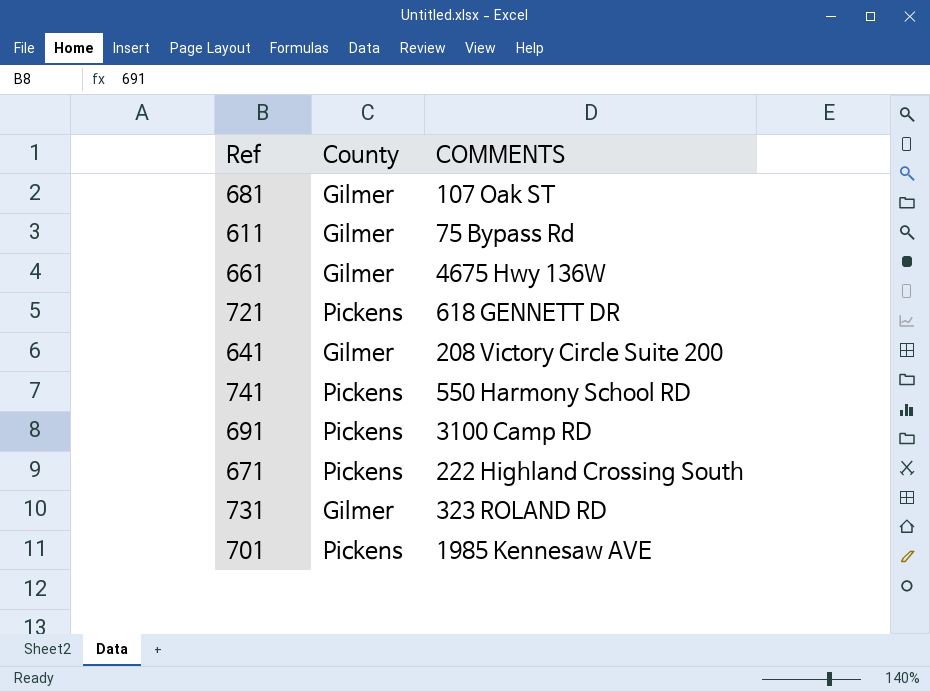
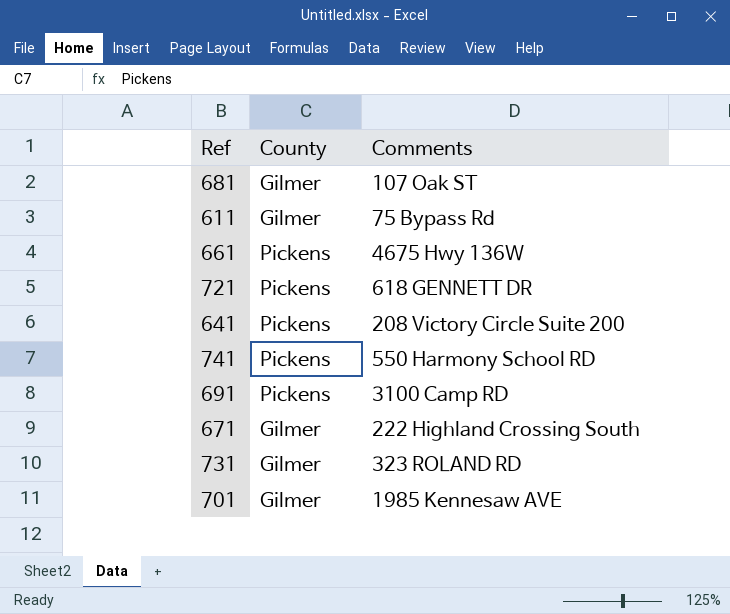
column name: COMMENTS -> Comments
661 | County: Gilmer -> Pickens
641 | County: Gilmer -> Pickens
671 | County: Pickens -> Gilmer
701 | County: Pickens -> Gilmer

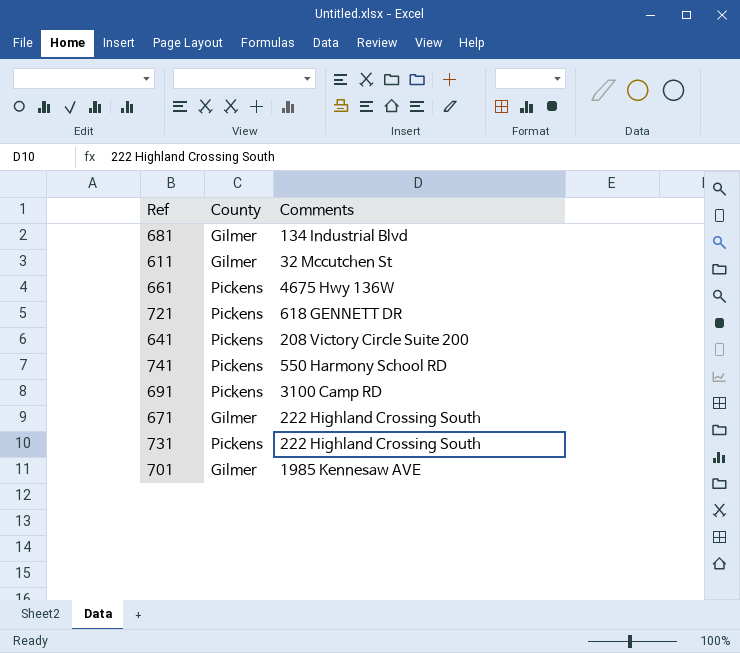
681 | Comments: 107 Oak ST -> 134 Industrial Blvd
611 | Comments: 75 Bypass Rd -> 32 Mccutchen St
731 | County: Gilmer -> Pickens
731 | Comments: 323 ROLAND RD -> 222 Highland Crossing South

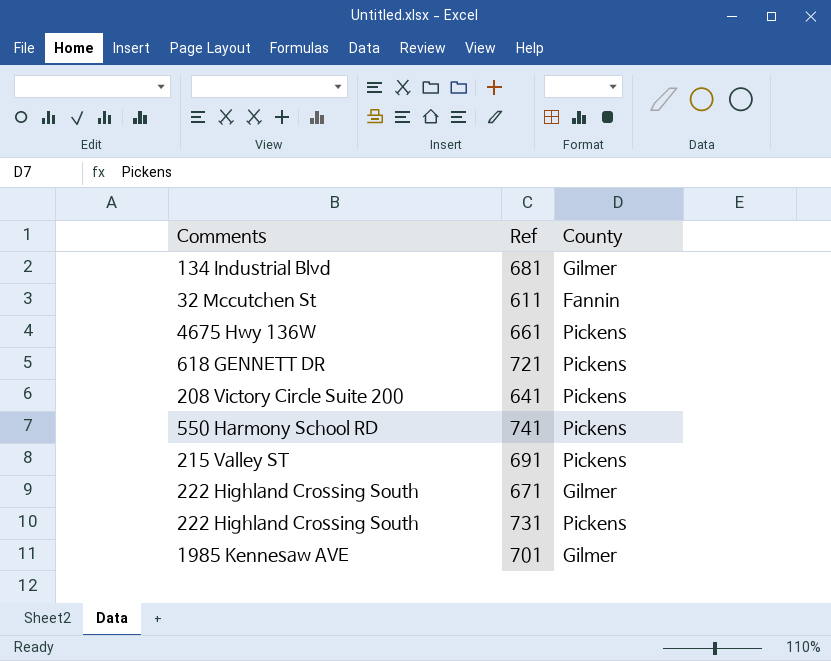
column Comments | position: 3 -> 1
611 | County: Gilmer -> Fannin
691 | Comments: 3100 Camp RD -> 215 Valley ST

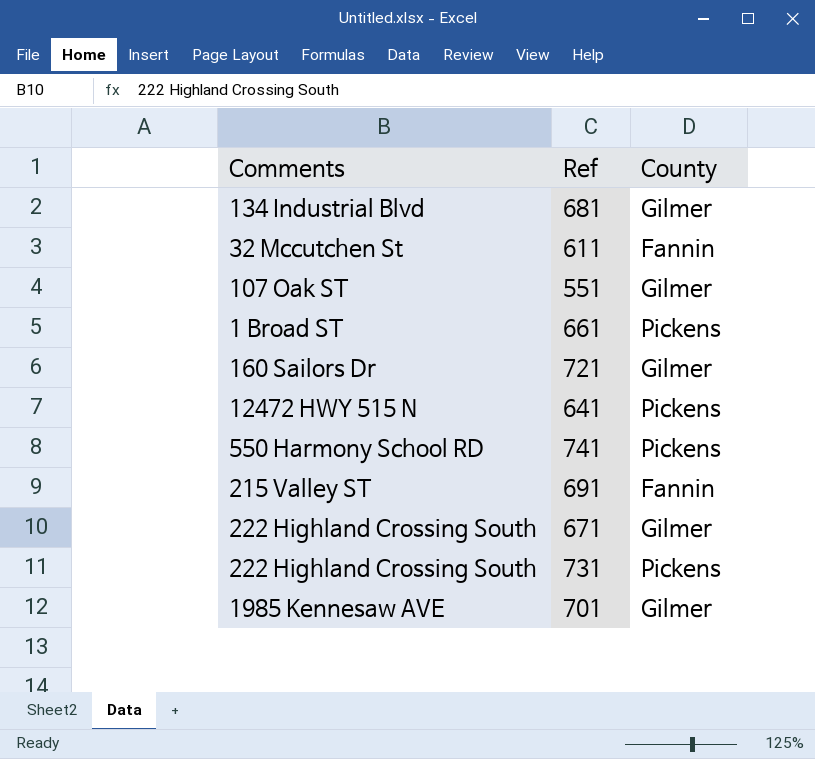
row 551: none -> 107 Oak ST | Gilmer
661 | Comments: 4675 Hwy 136W -> 1 Broad ST
721 | Comments: 618 GENNETT DR -> 160 Sailors Dr
721 | County: Pickens -> Gilmer
641 | Comments: 208 Victory Circle Suite 200 -> 12472 HWY 515 N
691 | County: Pickens -> Fannin

